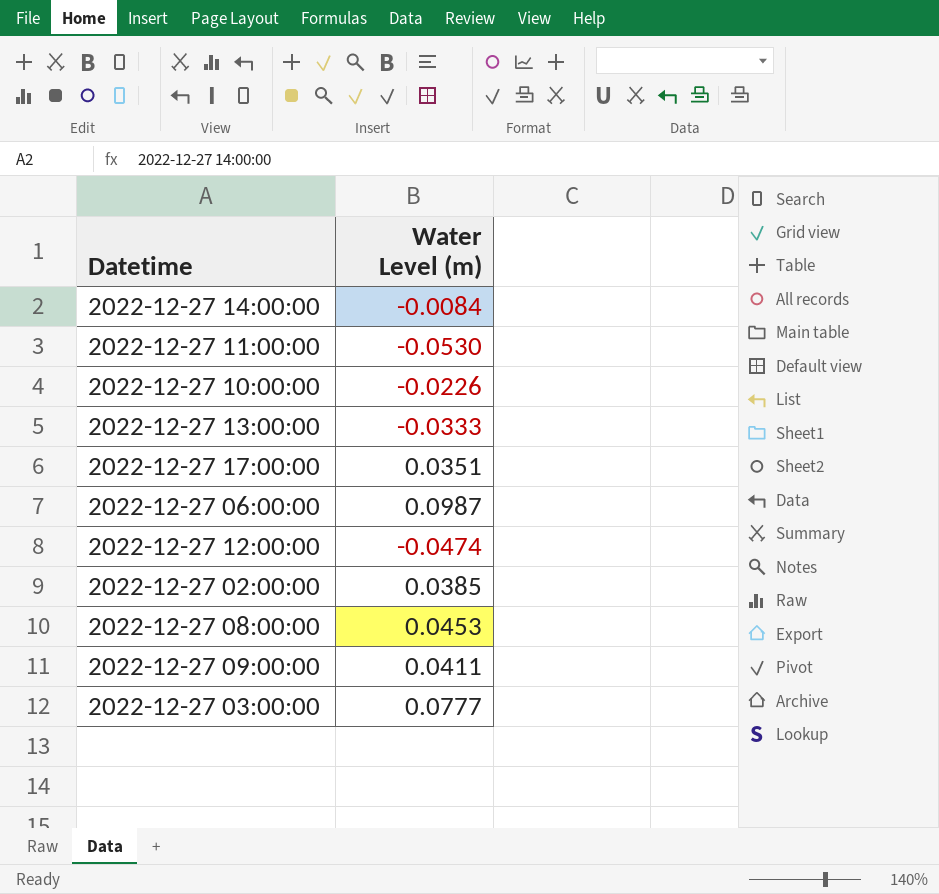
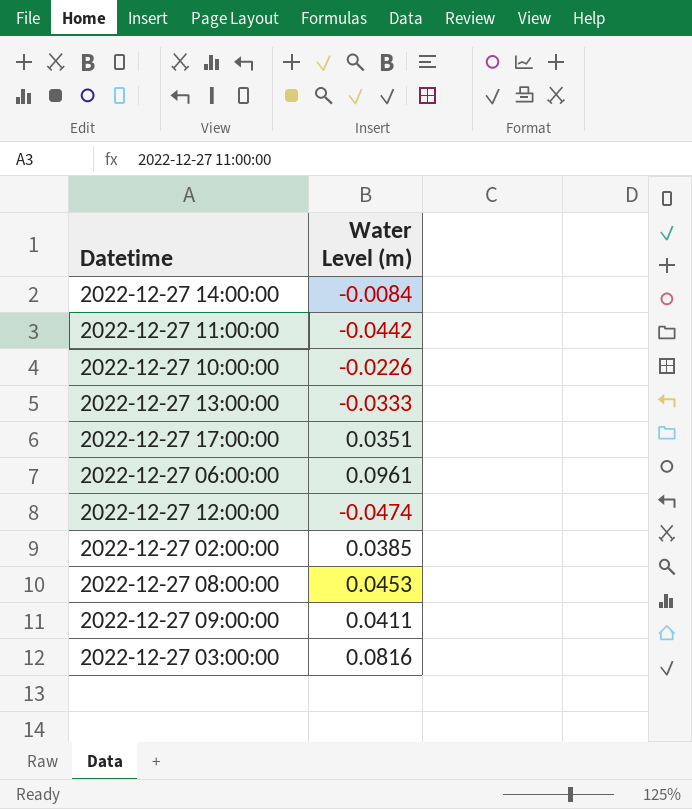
2022-12-27 11:00:00 | Water Level (m): -0.0530 -> -0.0442
2022-12-27 06:00:00 | Water Level (m): 0.0987 -> 0.0961
2022-12-27 03:00:00 | Water Level (m): 0.0777 -> 0.0816

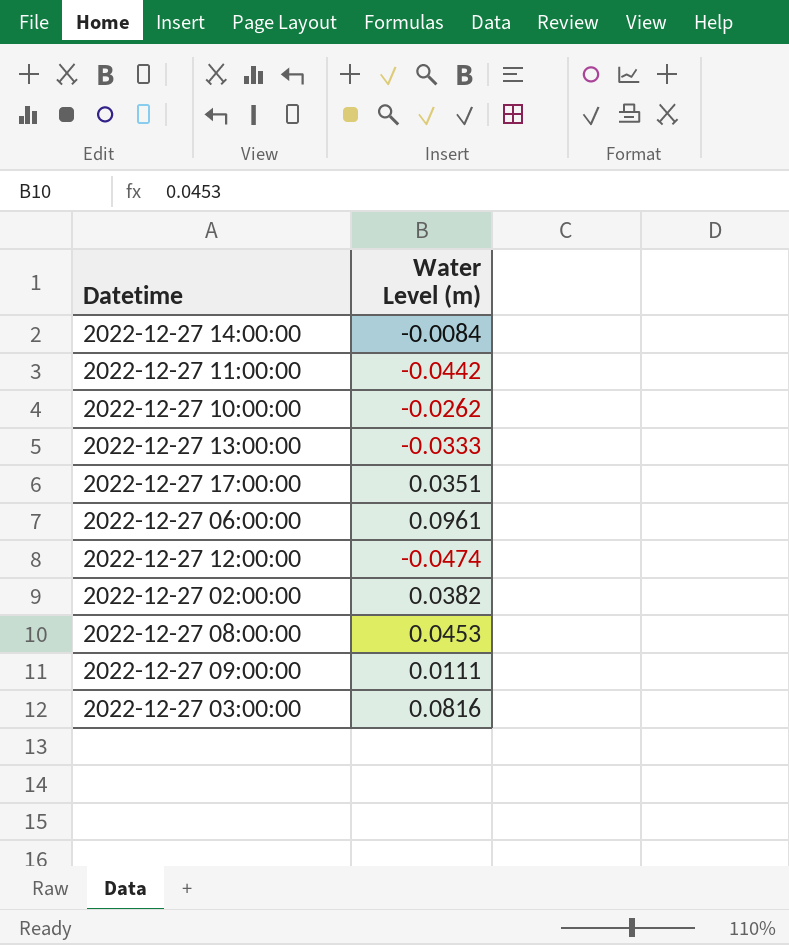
2022-12-27 10:00:00 | Water Level (m): -0.0226 -> -0.0262
2022-12-27 02:00:00 | Water Level (m): 0.0385 -> 0.0382
2022-12-27 09:00:00 | Water Level (m): 0.0411 -> 0.0111

